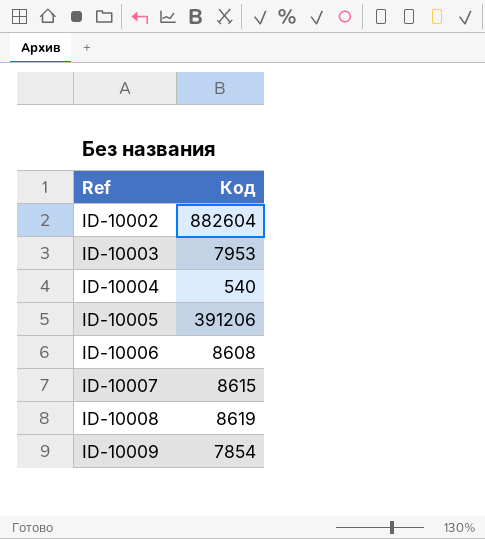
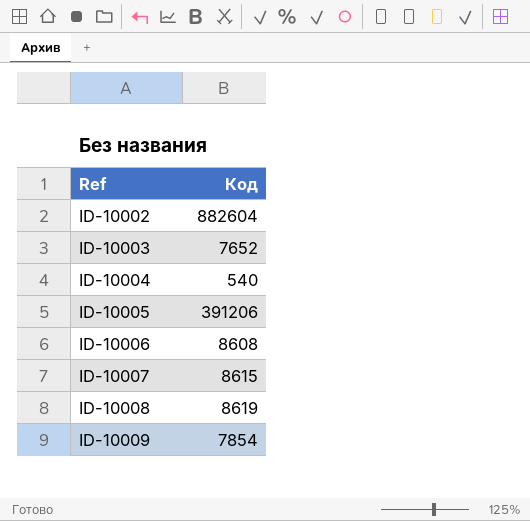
ID-10003 | Код: 7953 -> 7652

